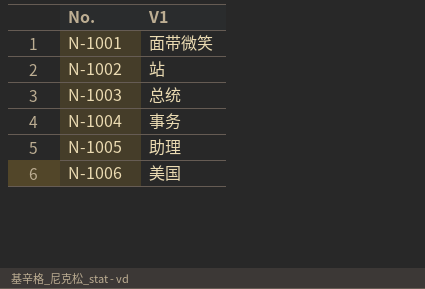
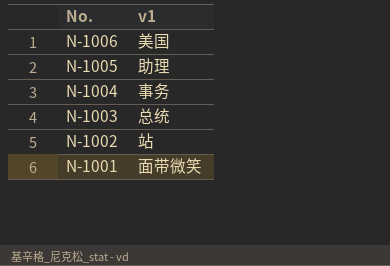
row order: No. ascending -> No. descending
column name: V1 -> v1

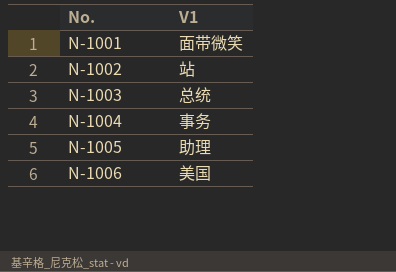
row order: No. descending -> No. ascending
column name: v1 -> V1

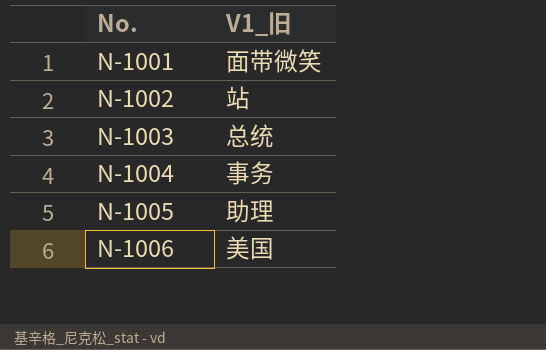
column name: V1 -> V1_旧

